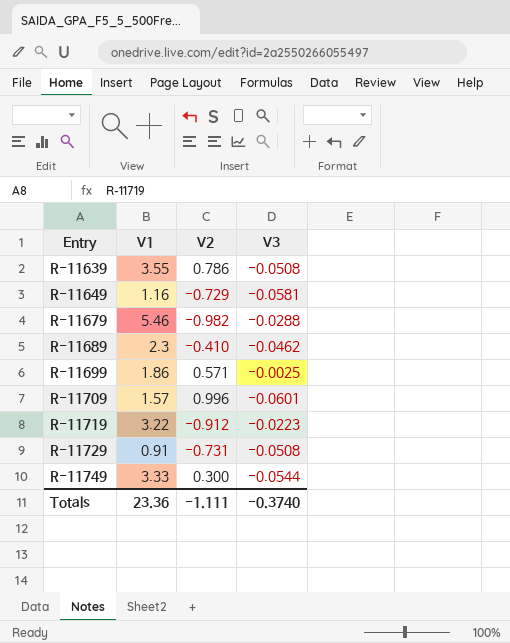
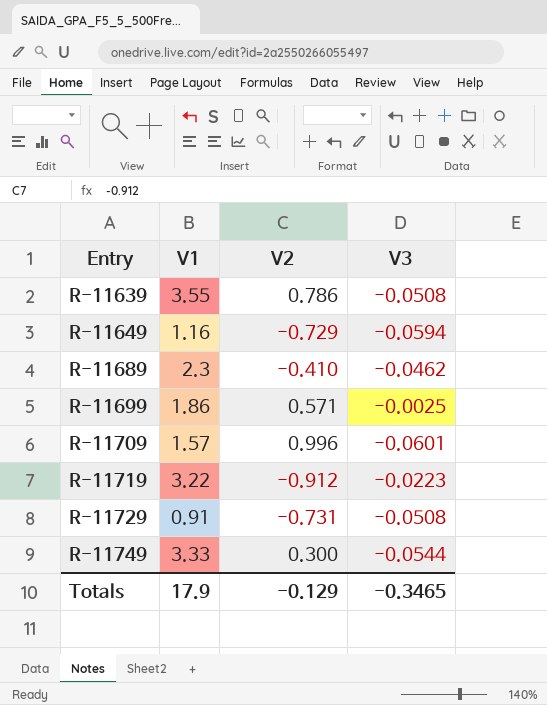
row R-11679: 5.46 | -0.982 | -0.0288 -> none
R-11649 | V3: -0.0581 -> -0.0594
Totals | V1: 23.36 -> 17.9
Totals | V2: -1.111 -> -0.129
Totals | V3: -0.3740 -> -0.3465

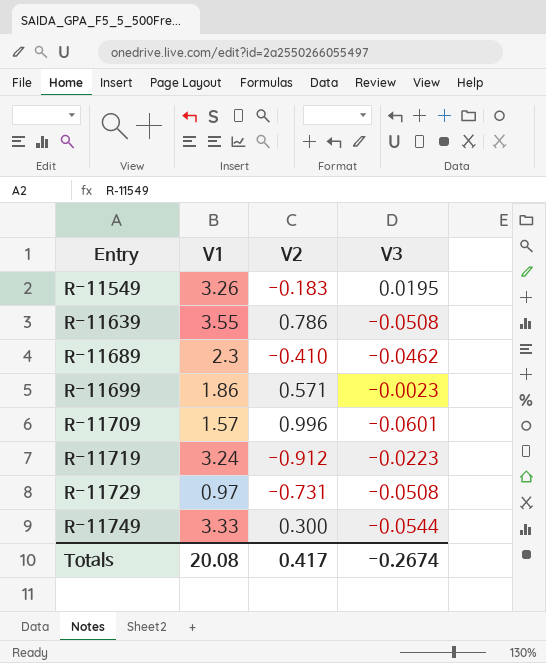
row R-11649: 1.16 | -0.729 | -0.0594 -> none
row R-11549: none -> 3.26 | -0.183 | 0.0195
R-11699 | V3: -0.0025 -> -0.0023
R-11719 | V1: 3.22 -> 3.24
R-11729 | V1: 0.91 -> 0.97
Totals | V1: 17.9 -> 20.08
Totals | V2: -0.129 -> 0.417
Totals | V3: -0.3465 -> -0.2674

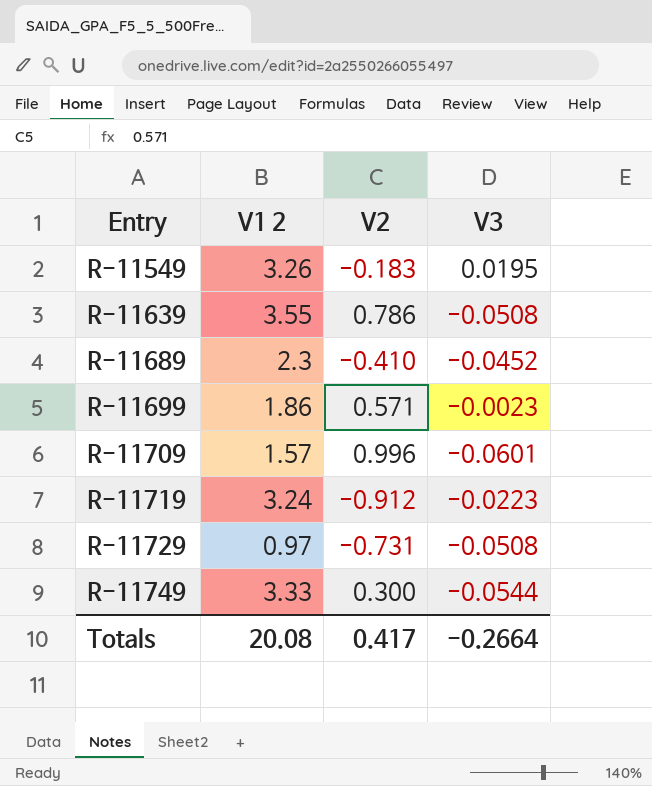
column name: V1 -> V1 2
R-11689 | V3: -0.0462 -> -0.0452
Totals | V3: -0.2674 -> -0.2664

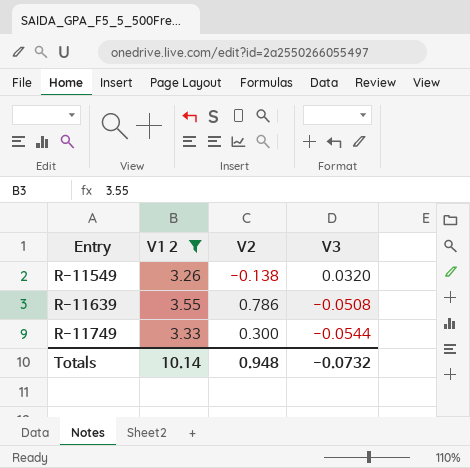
filter: none -> V1 2 >= 3.26
R-11549 | V2: -0.183 -> -0.138
R-11549 | V3: 0.0195 -> 0.0320
Totals | V1 2: 20.08 -> 10.14
Totals | V2: 0.417 -> 0.948
Totals | V3: -0.2664 -> -0.0732

